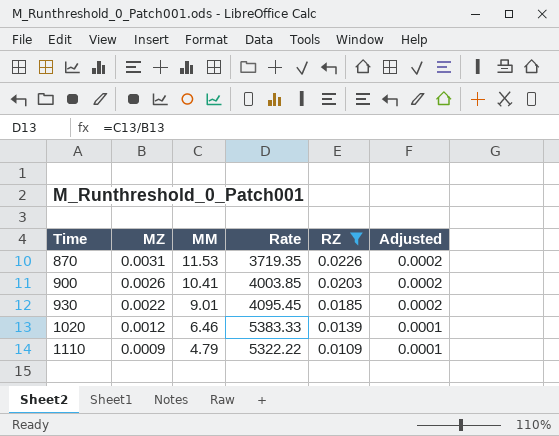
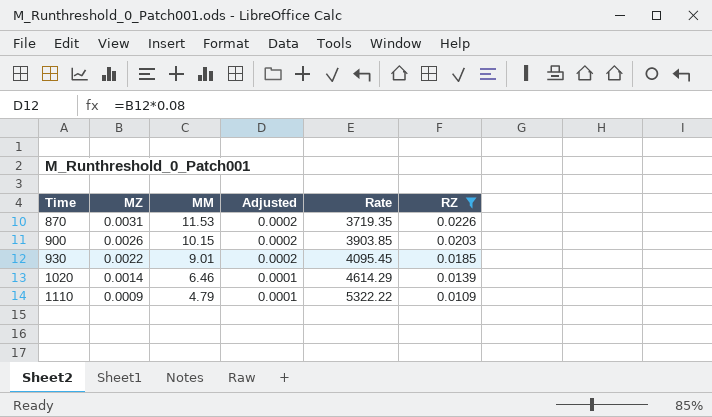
column Adjusted | position: 6 -> 4
900 | MM: 10.41 -> 10.15
900 | Rate: 4003.85 -> 3903.85
1020 | MZ: 0.0012 -> 0.0014
1020 | Rate: 5383.33 -> 4614.29

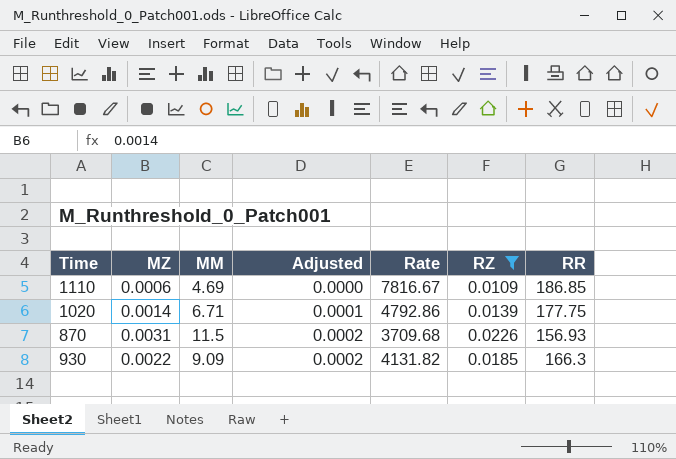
row order: Time ascending -> Adjusted ascending
column RR | position: none -> 7
row 900: 0.0026 | 10.15 | 0.0002 | 3903.85 | 0.0203 -> none
1110 | MZ: 0.0009 -> 0.0006
1110 | MM: 4.79 -> 4.69
1110 | Adjusted: 0.0001 -> 0.0000
1110 | Rate: 5322.22 -> 7816.67
1020 | MM: 6.46 -> 6.71
1020 | Rate: 4614.29 -> 4792.86
870 | MM: 11.53 -> 11.5
870 | Rate: 3719.35 -> 3709.68
930 | MM: 9.01 -> 9.09
930 | Rate: 4095.45 -> 4131.82

